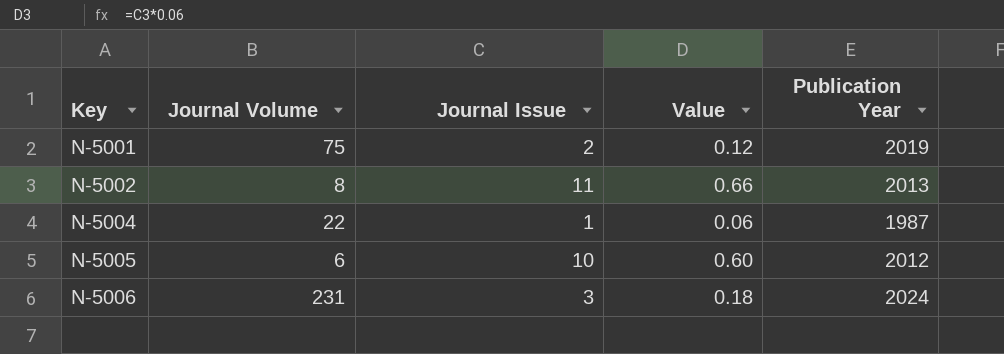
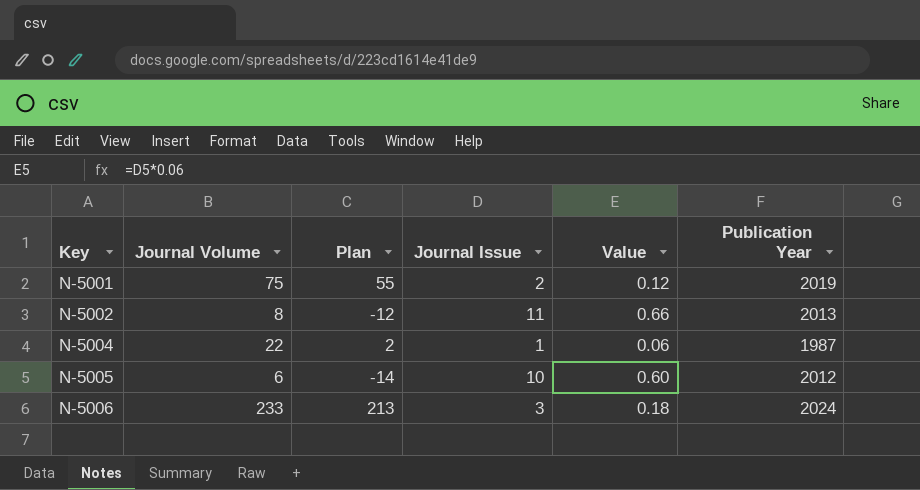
column Plan | formula: none -> [Journal Volume] - 20
N-5006 | Journal Volume: 231 -> 233

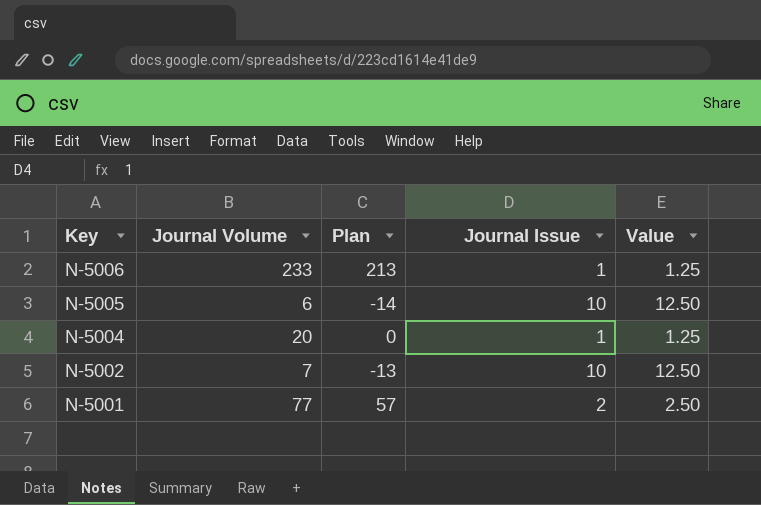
row order: Key ascending -> Key descending
column Publication Year | position: 6 -> none
column Value | formula: [Journal Issue] * 0.06 -> [Journal Issue] * 1.25
N-5006 | Journal Issue: 3 -> 1
N-5004 | Journal Volume: 22 -> 20
N-5004 | Plan: 2 -> 0
N-5002 | Journal Volume: 8 -> 7
N-5002 | Plan: -12 -> -13
N-5002 | Journal Issue: 11 -> 10
N-5001 | Journal Volume: 75 -> 77
N-5001 | Plan: 55 -> 57

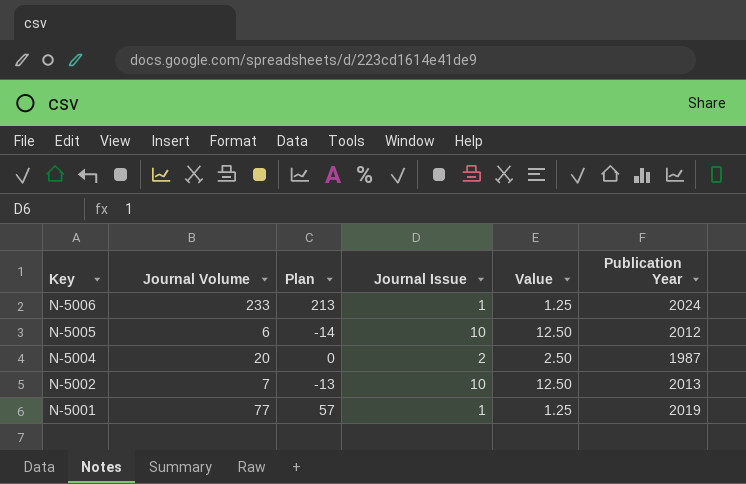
column Publication Year | position: none -> 6
N-5004 | Journal Issue: 1 -> 2
N-5004 | Value: 1.25 -> 2.50
N-5001 | Journal Issue: 2 -> 1
N-5001 | Value: 2.50 -> 1.25

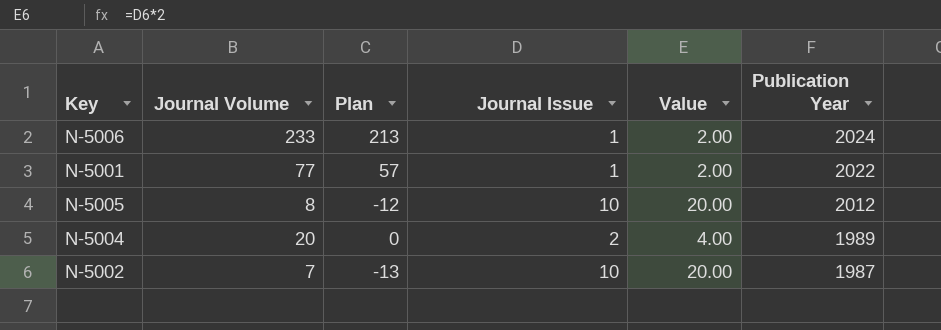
row order: Key descending -> Publication Year descending
column Value | formula: [Journal Issue] * 1.25 -> [Journal Issue] * 2
N-5001 | Publication Year: 2019 -> 2022
N-5005 | Journal Volume: 6 -> 8
N-5005 | Plan: -14 -> -12
N-5004 | Publication Year: 1987 -> 1989
N-5002 | Publication Year: 2013 -> 1987

